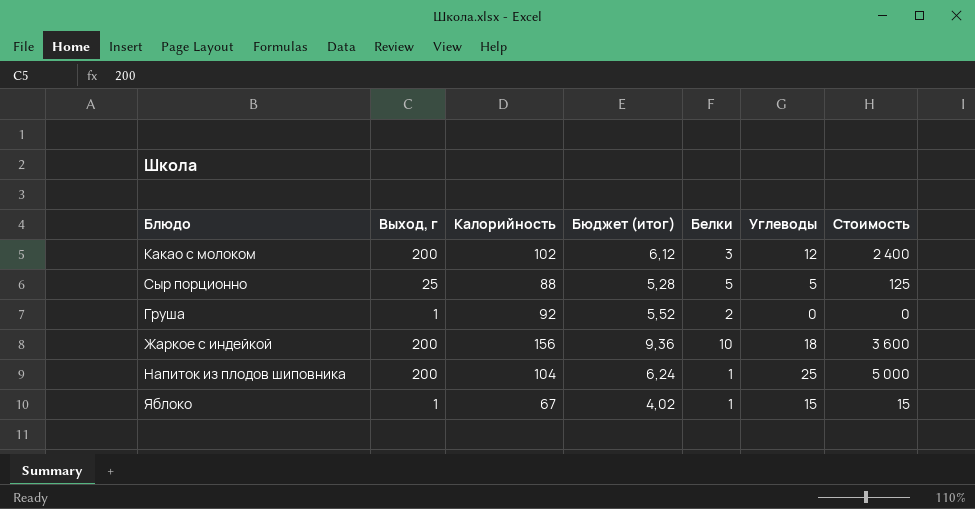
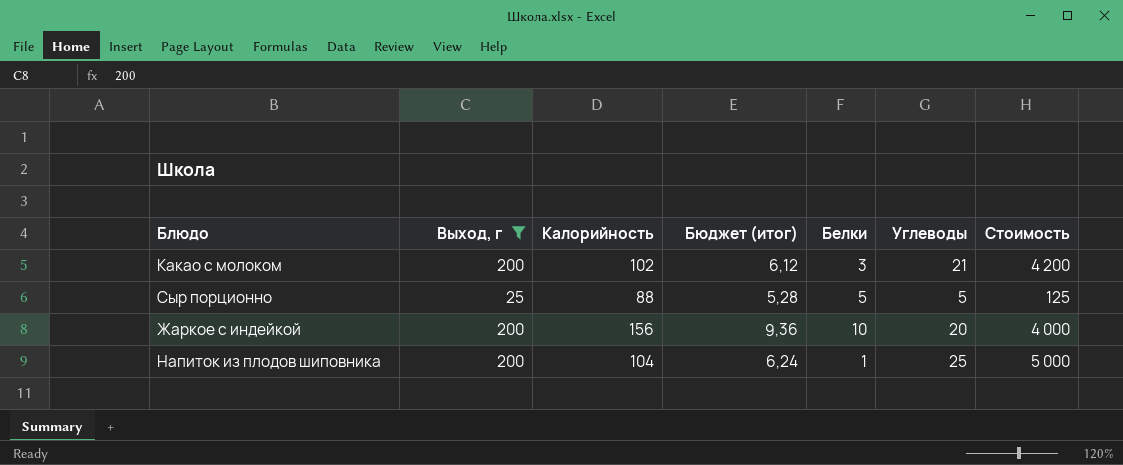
filter: none -> Выход, г != 1
Какао с молоком | Углеводы: 12 -> 21
Какао с молоком | Стоимость: 2 400 -> 4 200
Жаркое с индейкой | Углеводы: 18 -> 20
Жаркое с индейкой | Стоимость: 3 600 -> 4 000

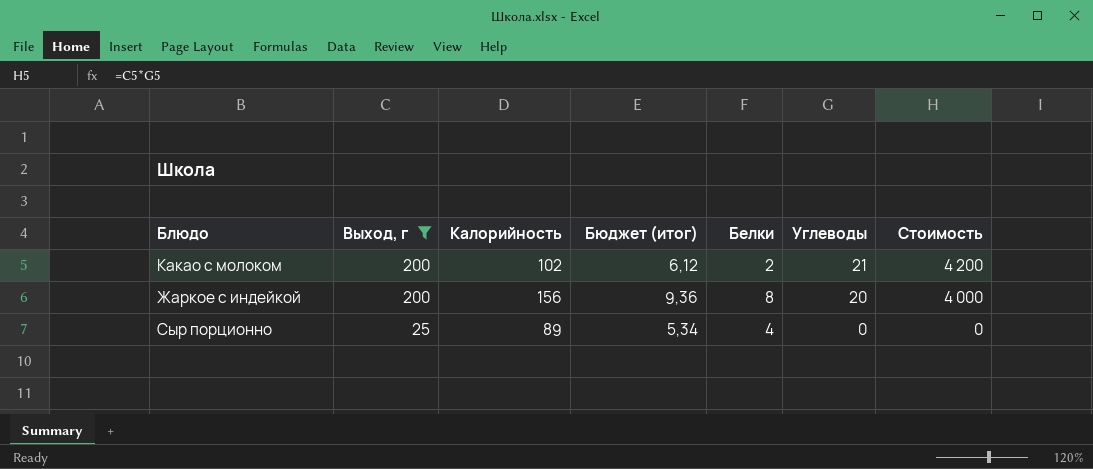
row order: none -> Выход, г descending
row Напиток из плодов шиповника: 200 | 104 | 6,24 | 1 | 25 | 5 000 -> none
Какао с молоком | Белки: 3 -> 2
Жаркое с индейкой | Белки: 10 -> 8
Сыр порционно | Калорийность: 88 -> 89
Сыр порционно | Бюджет (итог): 5,28 -> 5,34
Сыр порционно | Белки: 5 -> 4
Сыр порционно | Углеводы: 5 -> 0
Сыр порционно | Стоимость: 125 -> 0

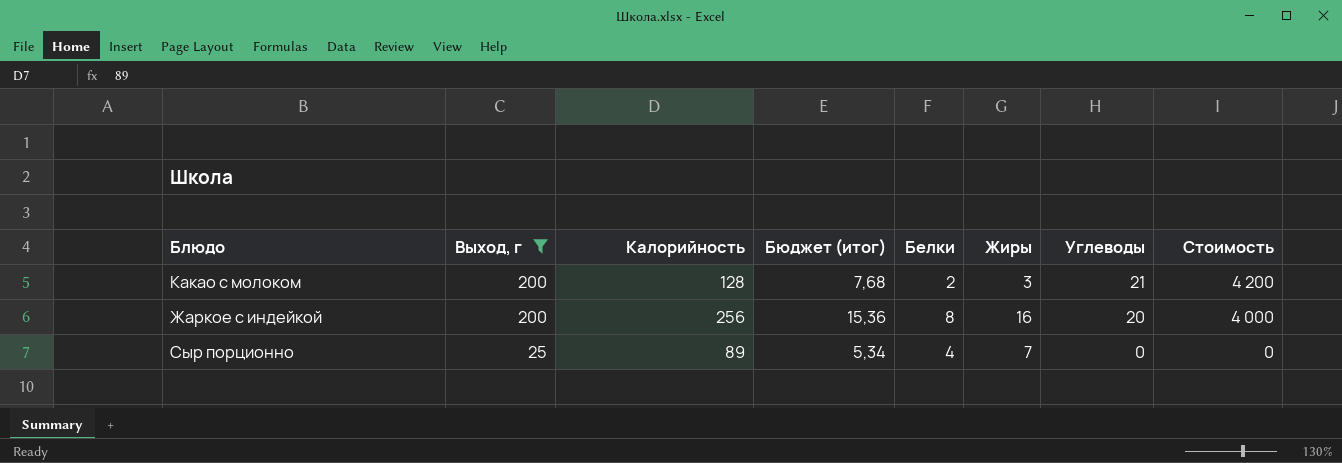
column Жиры | position: none -> 6
Какао с молоком | Калорийность: 102 -> 128
Какао с молоком | Бюджет (итог): 6,12 -> 7,68
Жаркое с индейкой | Калорийность: 156 -> 256
Жаркое с индейкой | Бюджет (итог): 9,36 -> 15,36

